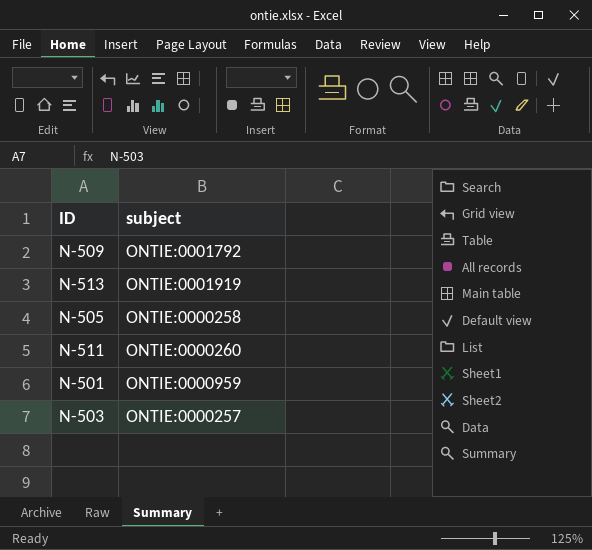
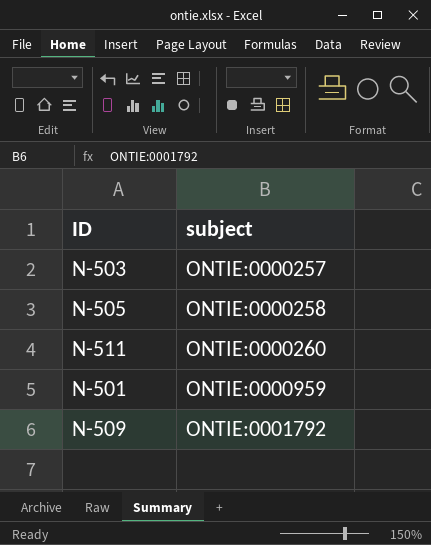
row order: none -> subject ascending
row N-513: ONTIE:0001919 -> none

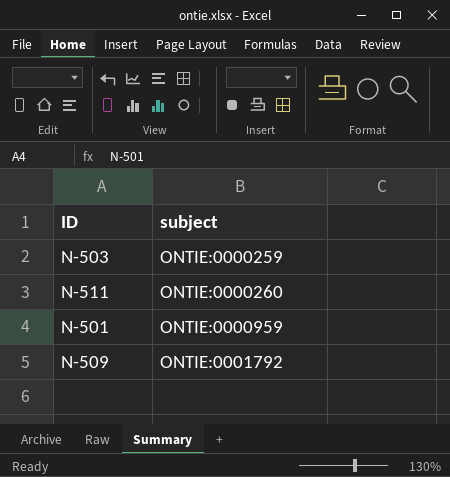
row N-505: ONTIE:0000258 -> none
N-503 | subject: ONTIE:0000257 -> ONTIE:0000259

